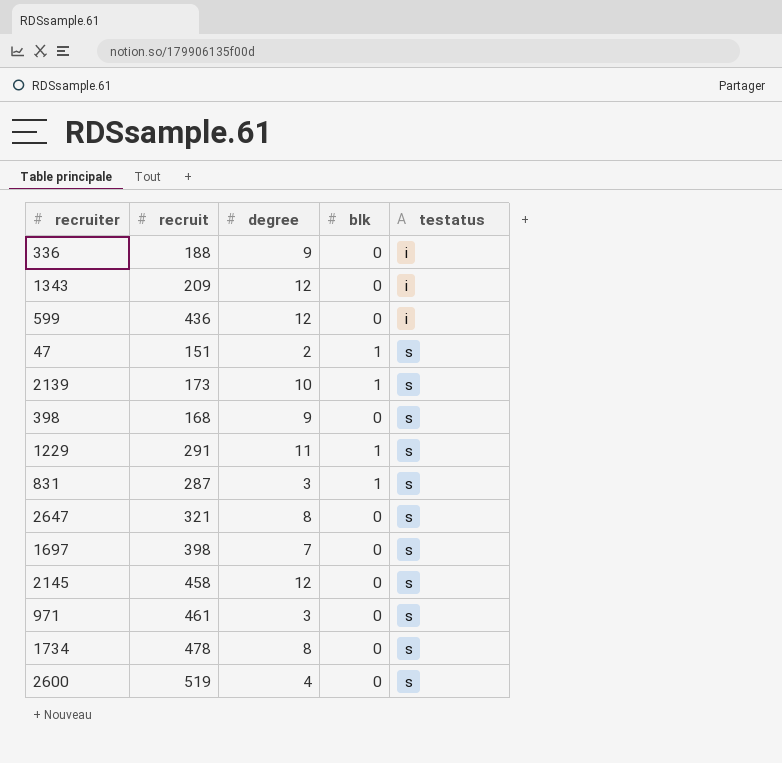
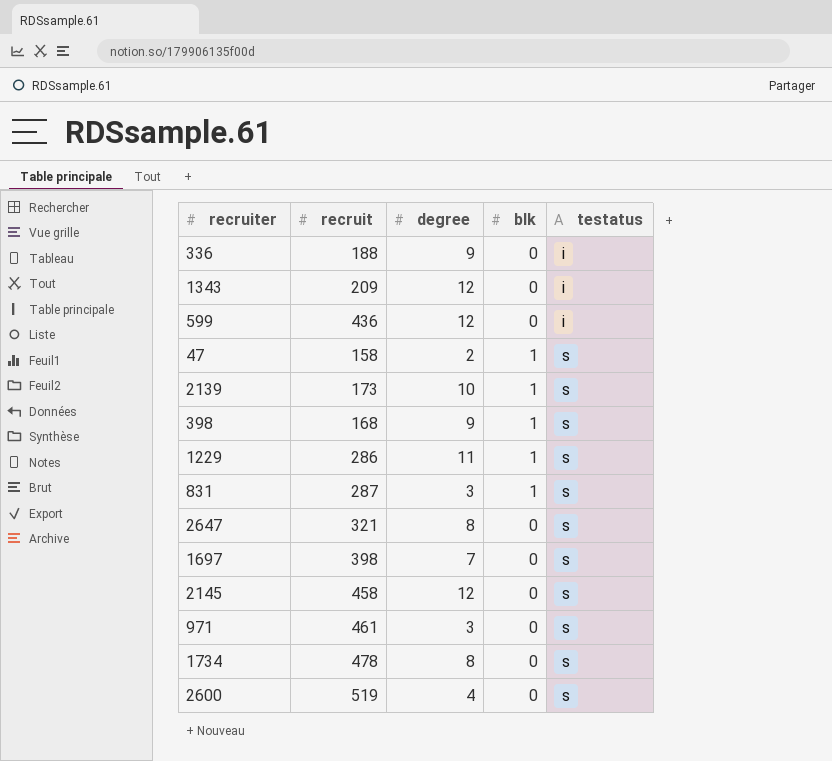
47 | recruit: 151 -> 158
398 | blk: 0 -> 1
1229 | recruit: 291 -> 286

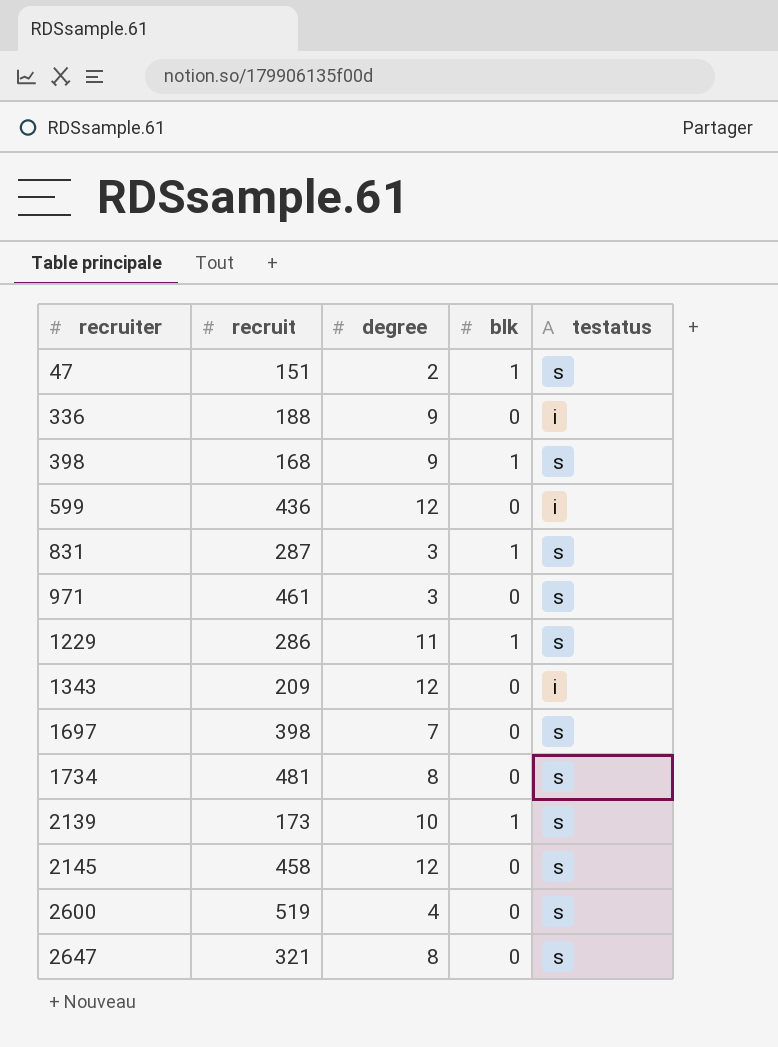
row order: testatus ascending -> recruiter ascending
47 | recruit: 158 -> 151
1734 | recruit: 478 -> 481

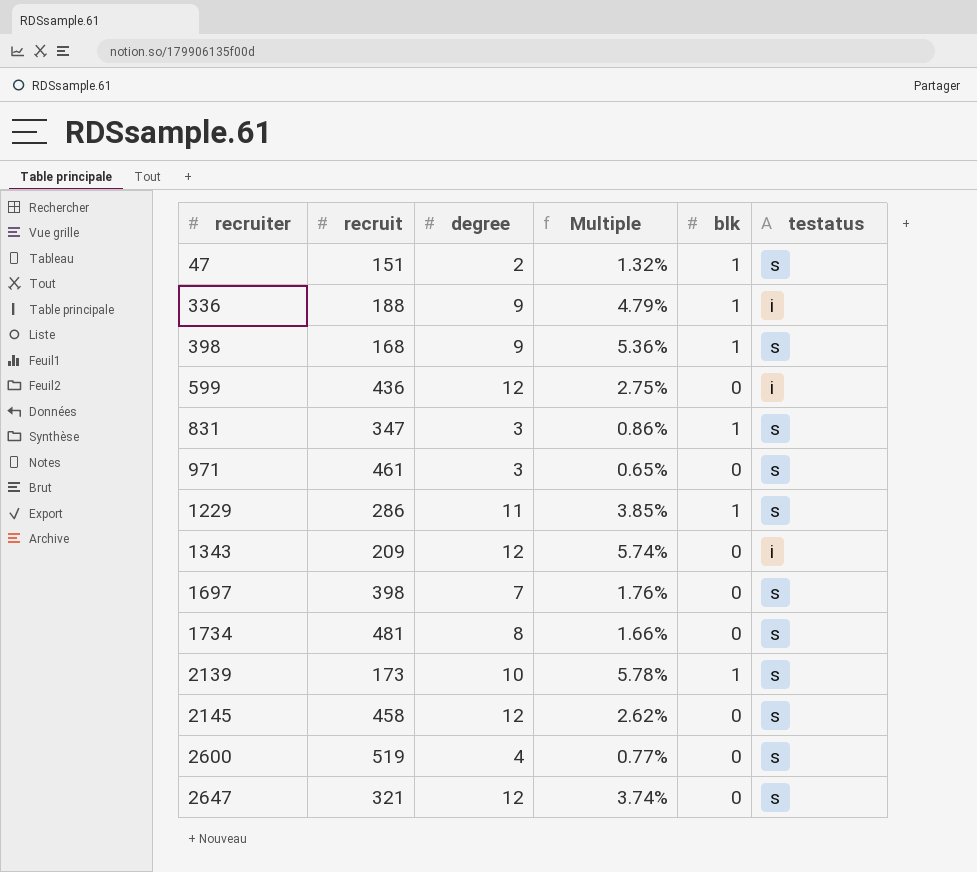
column Multiple | formula: none -> [degree] / [recruit]
336 | blk: 0 -> 1
831 | recruit: 287 -> 347
2647 | degree: 8 -> 12

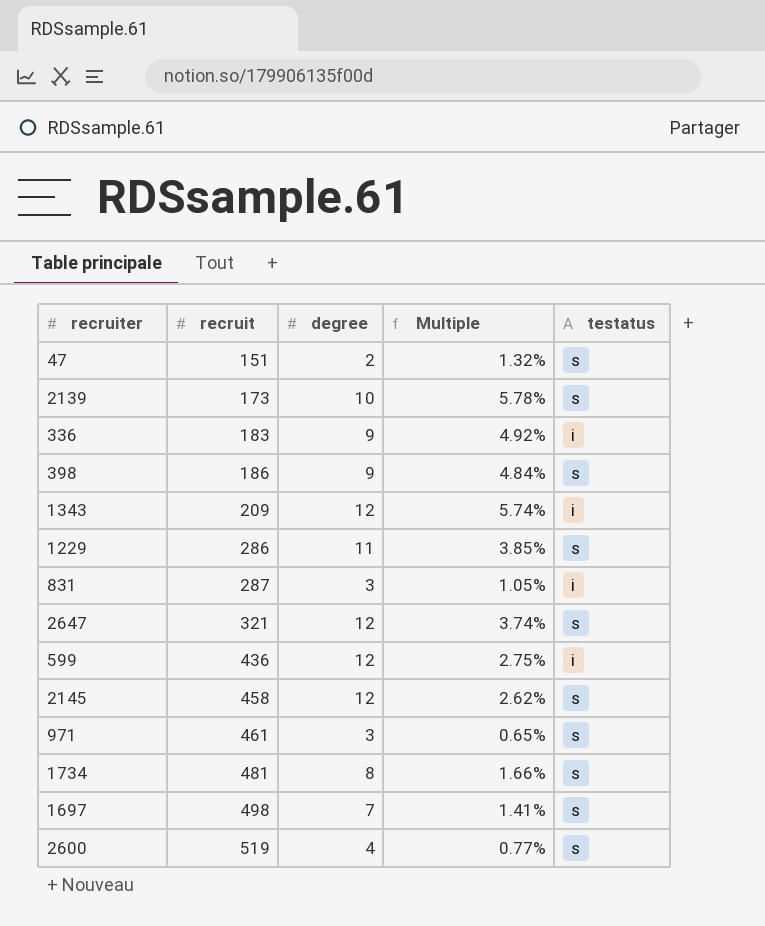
row order: recruiter ascending -> recruit ascending
column blk | position: 5 -> none
336 | recruit: 188 -> 183
336 | Multiple: 4.79% -> 4.92%
398 | recruit: 168 -> 186
398 | Multiple: 5.36% -> 4.84%
831 | recruit: 347 -> 287
831 | Multiple: 0.86% -> 1.05%
831 | testatus: s -> i
1697 | recruit: 398 -> 498
1697 | Multiple: 1.76% -> 1.41%

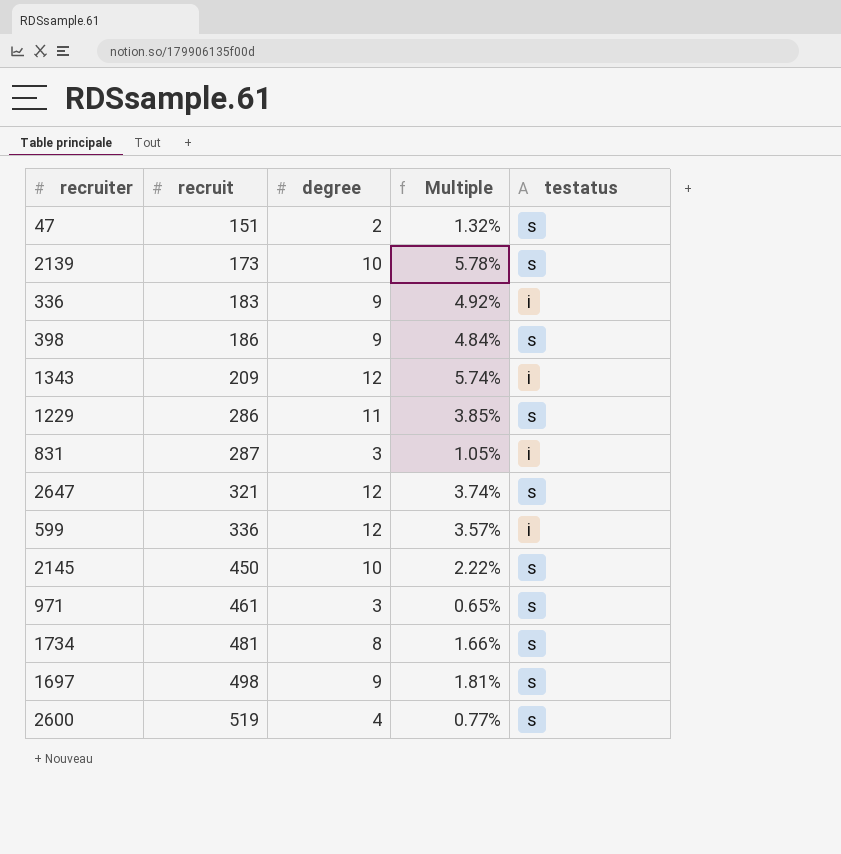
599 | recruit: 436 -> 336
599 | Multiple: 2.75% -> 3.57%
2145 | recruit: 458 -> 450
2145 | degree: 12 -> 10
2145 | Multiple: 2.62% -> 2.22%
1697 | degree: 7 -> 9
1697 | Multiple: 1.41% -> 1.81%

